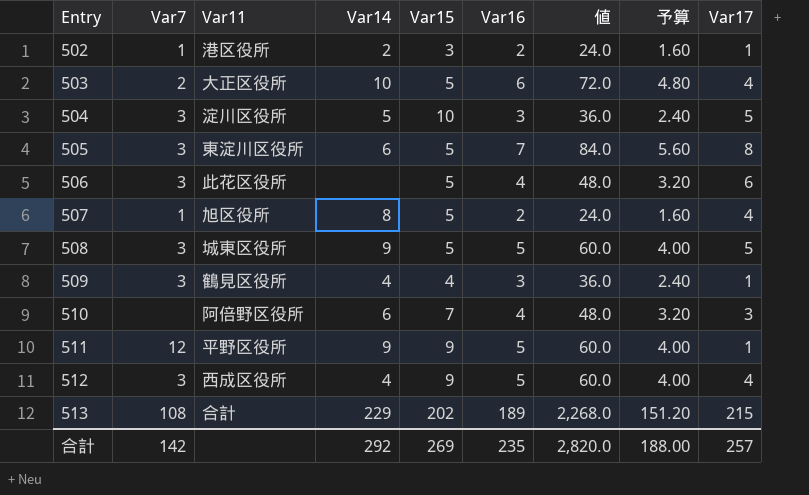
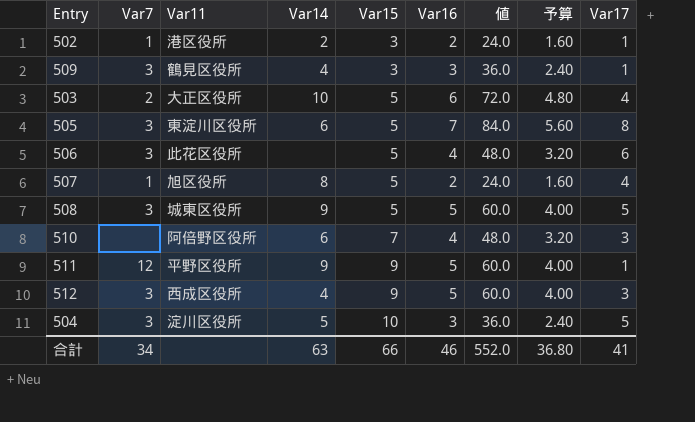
row order: Entry ascending -> Var15 ascending
row 513: 108 | 合計 | 229 | 202 | 189 | 2,268.0 | 151.20 | 215 -> none
509 | Var15: 4 -> 3
512 | Var17: 4 -> 3
合計 | Var7: 142 -> 34
合計 | Var14: 292 -> 63
合計 | Var15: 269 -> 66
合計 | Var16: 235 -> 46
合計 | 値: 2,820.0 -> 552.0
合計 | 予算: 188.00 -> 36.80
合計 | Var17: 257 -> 41

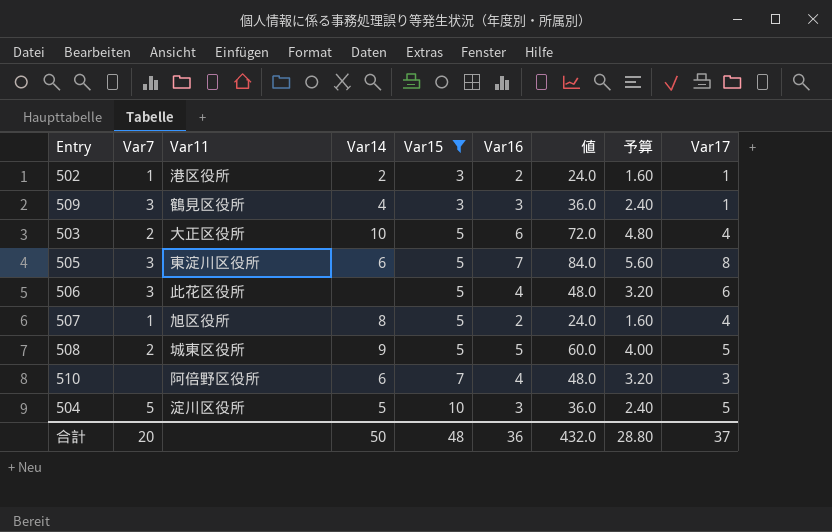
filter: none -> Var15 != 9
508 | Var7: 3 -> 2
504 | Var7: 3 -> 5
合計 | Var7: 34 -> 20
合計 | Var14: 63 -> 50
合計 | Var15: 66 -> 48
合計 | Var16: 46 -> 36
合計 | 値: 552.0 -> 432.0
合計 | 予算: 36.80 -> 28.80
合計 | Var17: 41 -> 37

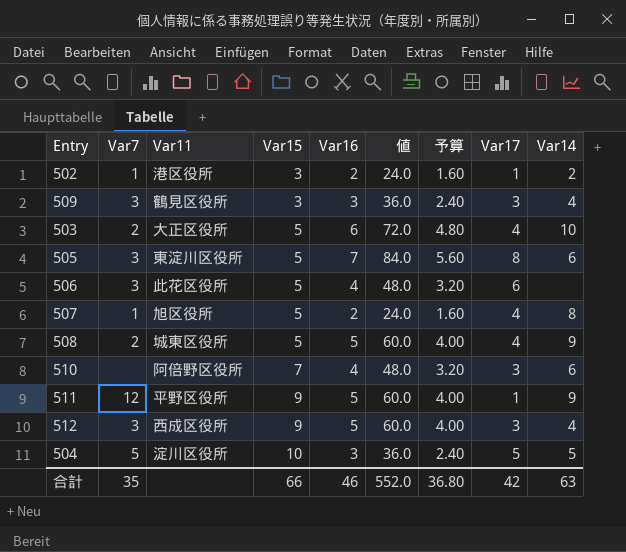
filter: Var15 != 9 -> none
column Var14 | position: 4 -> 9
509 | Var17: 1 -> 3
508 | Var17: 5 -> 4
合計 | Var7: 20 -> 35
合計 | Var15: 48 -> 66
合計 | Var16: 36 -> 46
合計 | 値: 432.0 -> 552.0
合計 | 予算: 28.80 -> 36.80
合計 | Var17: 37 -> 42
合計 | Var14: 50 -> 63

